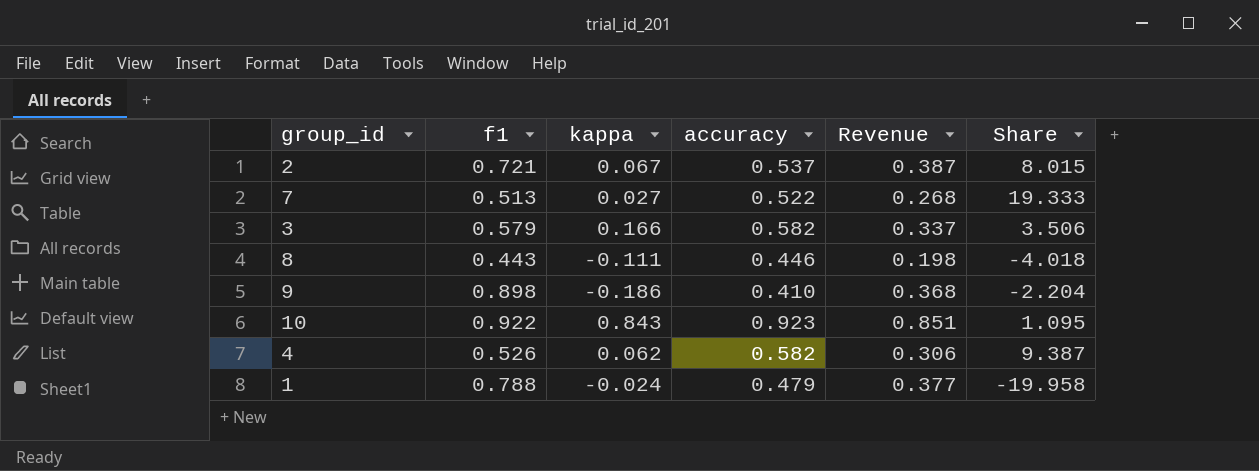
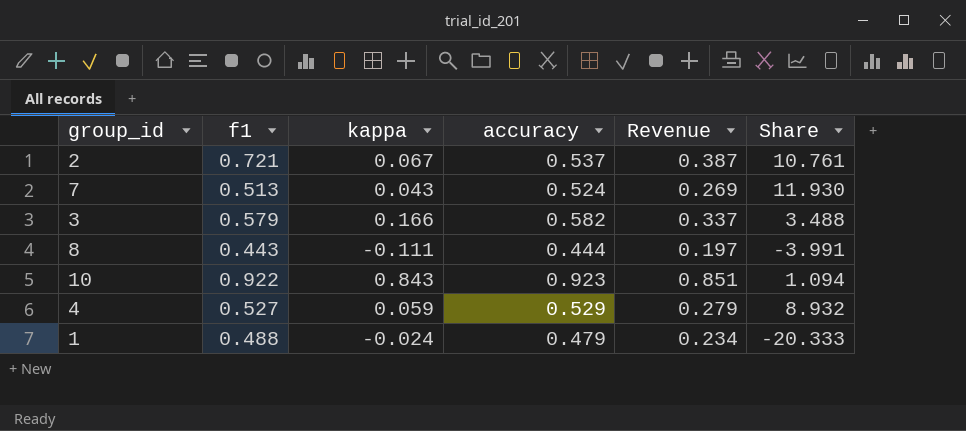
column Share | formula: [accuracy] / [kappa] -> [f1] / [kappa]
row 9: 0.898 | -0.186 | 0.410 | 0.368 | -2.204 -> none
7 | kappa: 0.027 -> 0.043
7 | accuracy: 0.522 -> 0.524
7 | Revenue: 0.268 -> 0.269
8 | accuracy: 0.446 -> 0.444
8 | Revenue: 0.198 -> 0.197
4 | f1: 0.526 -> 0.527
4 | kappa: 0.062 -> 0.059
4 | accuracy: 0.582 -> 0.529
4 | Revenue: 0.306 -> 0.279
1 | f1: 0.788 -> 0.488
1 | Revenue: 0.377 -> 0.234

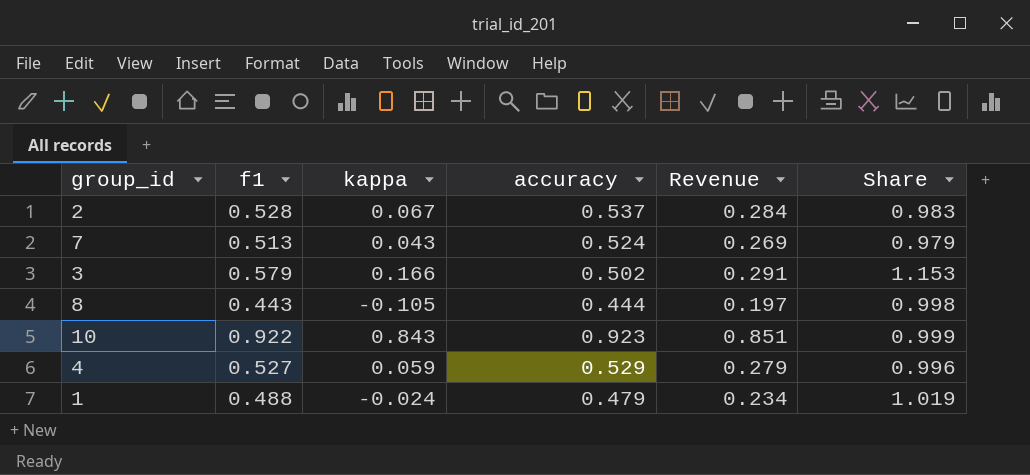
column Share | formula: [f1] / [kappa] -> [f1] / [accuracy]
2 | f1: 0.721 -> 0.528
2 | Revenue: 0.387 -> 0.284
3 | accuracy: 0.582 -> 0.502
3 | Revenue: 0.337 -> 0.291
8 | kappa: -0.111 -> -0.105

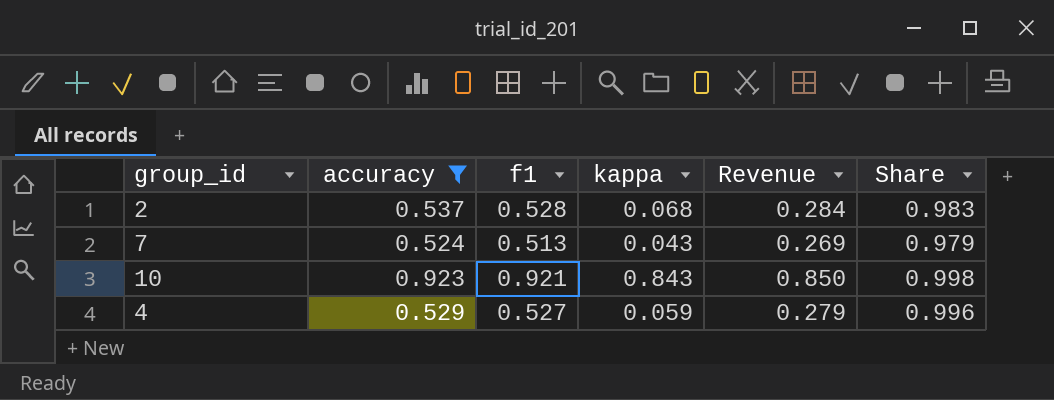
filter: none -> accuracy >= 0.524
column accuracy | position: 4 -> 2
2 | kappa: 0.067 -> 0.068
10 | f1: 0.922 -> 0.921
10 | Revenue: 0.851 -> 0.850
10 | Share: 0.999 -> 0.998

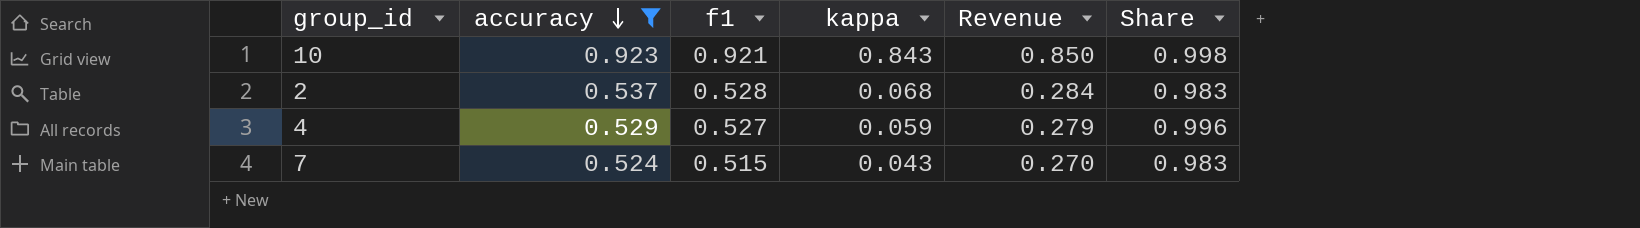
row order: none -> accuracy descending
7 | f1: 0.513 -> 0.515
7 | Revenue: 0.269 -> 0.270
7 | Share: 0.979 -> 0.983

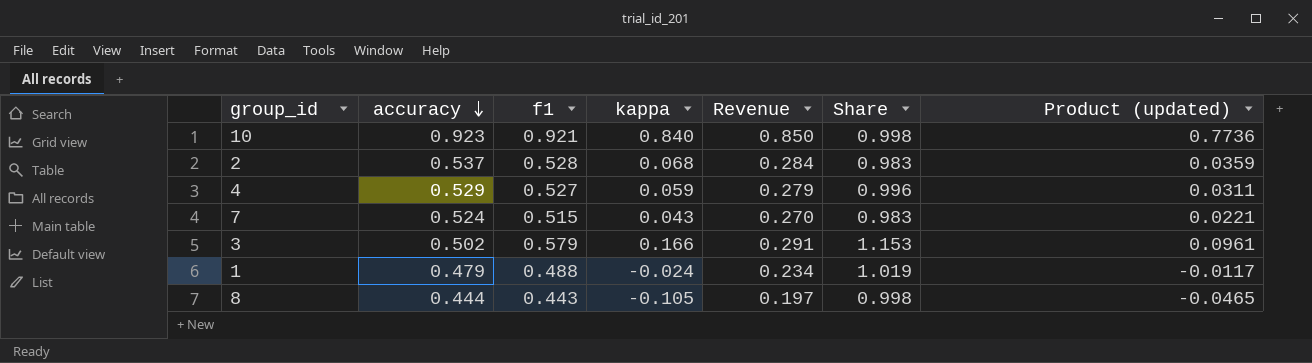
filter: accuracy >= 0.524 -> none
column Product (updated) | formula: none -> [f1] * [kappa]
10 | kappa: 0.843 -> 0.840

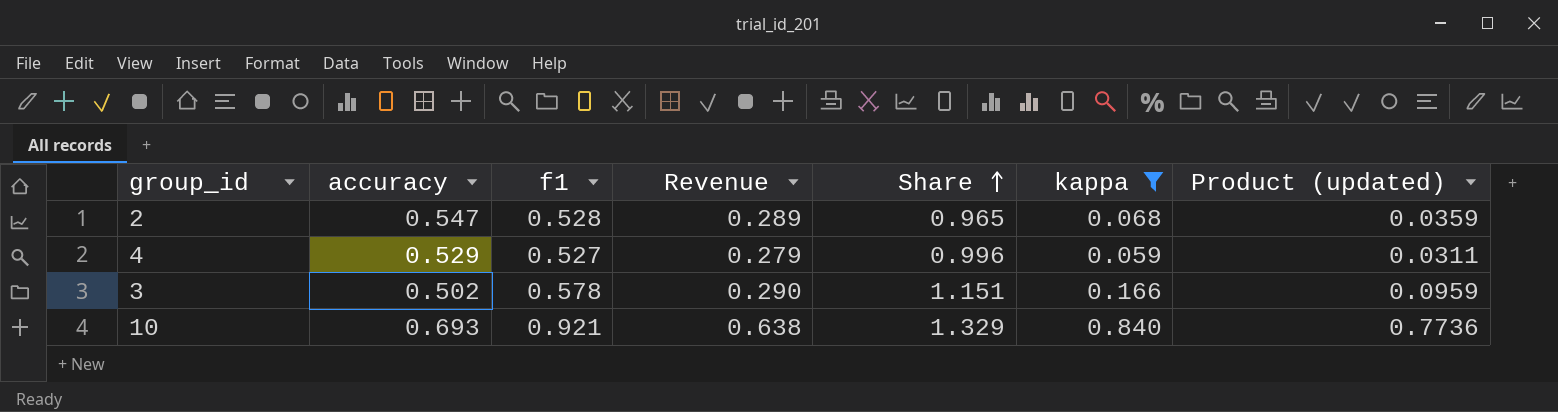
filter: none -> kappa >= 0.059
row order: accuracy descending -> Share ascending
column kappa | position: 4 -> 6
2 | accuracy: 0.537 -> 0.547
2 | Revenue: 0.284 -> 0.289
2 | Share: 0.983 -> 0.965
3 | f1: 0.579 -> 0.578
3 | Revenue: 0.291 -> 0.290
3 | Share: 1.153 -> 1.151
3 | Product (updated): 0.0961 -> 0.0959
10 | accuracy: 0.923 -> 0.693
10 | Revenue: 0.850 -> 0.638
10 | Share: 0.998 -> 1.329

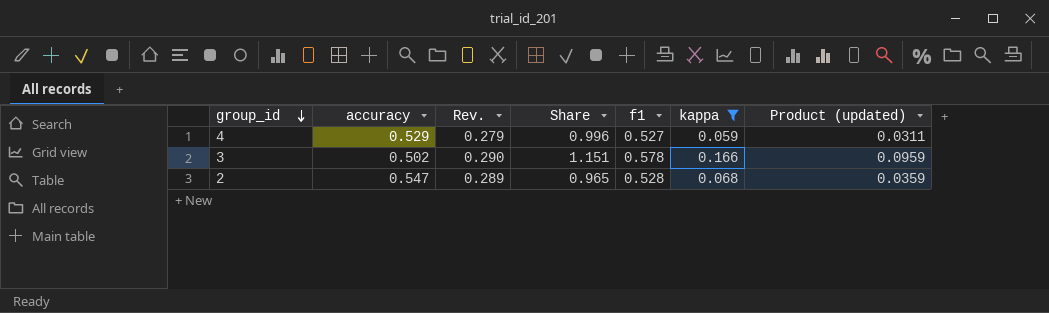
row order: Share ascending -> group_id descending
column name: Revenue -> Rev.
column f1 | position: 3 -> 5
row 10: 0.693 | 0.921 | 0.638 | 1.329 | 0.840 | 0.7736 -> none

